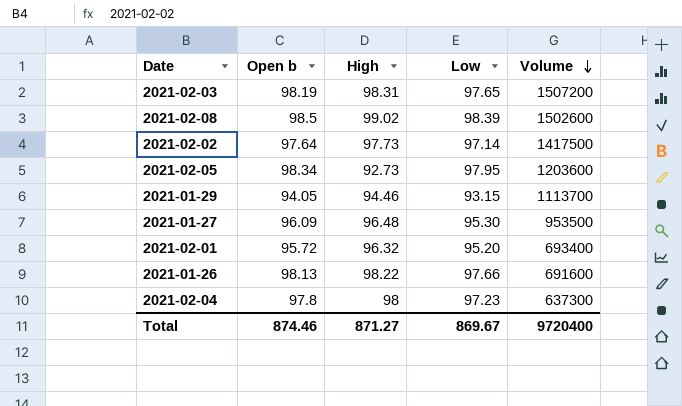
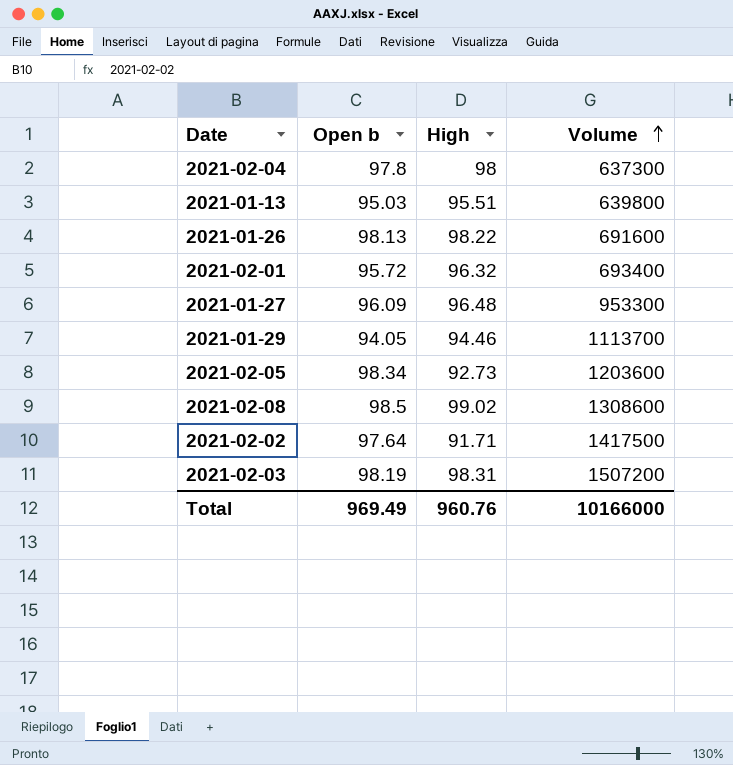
row order: Volume descending -> Volume ascending
column Low | position: 4 -> none
row 2021-01-13: none -> 95.03 | 95.51 | 639800
2021-01-27 | Volume: 953500 -> 953300
2021-02-08 | Volume: 1502600 -> 1308600
2021-02-02 | High: 97.73 -> 91.71
Total | Open b: 874.46 -> 969.49
Total | High: 871.27 -> 960.76
Total | Volume: 9720400 -> 10166000

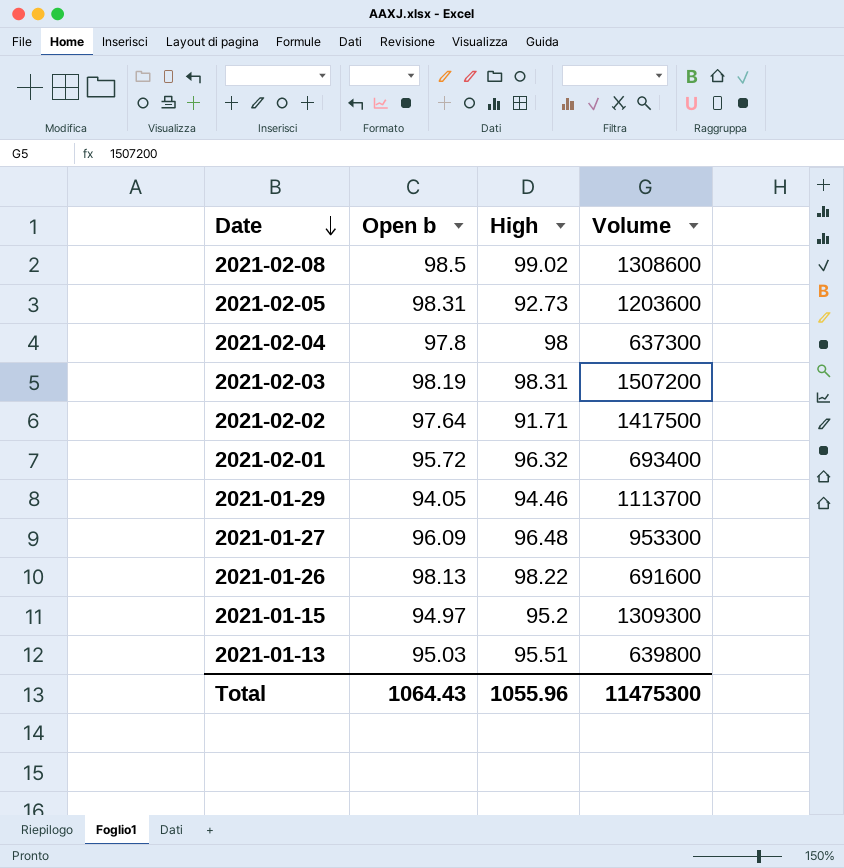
row order: Volume ascending -> Date descending
2021-02-05 | Open b: 98.34 -> 98.31
row 2021-01-15: none -> 94.97 | 95.2 | 1309300
Total | Open b: 969.49 -> 1064.43
Total | High: 960.76 -> 1055.96
Total | Volume: 10166000 -> 11475300

